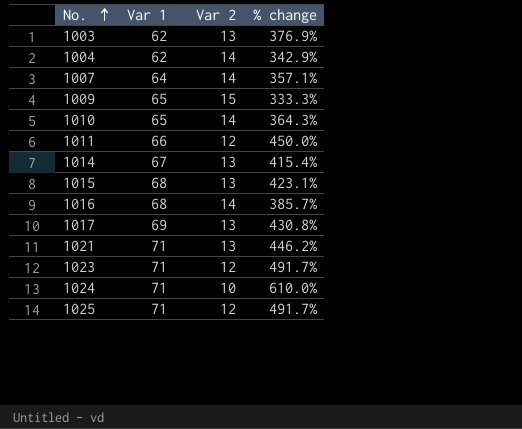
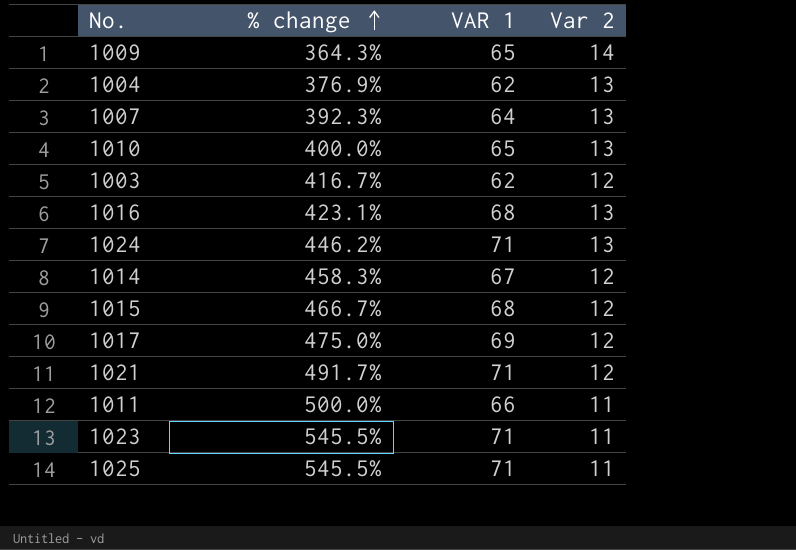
row order: No. ascending -> % change ascending
column % change | position: 4 -> 2
column name: Var 1 -> VAR 1
1009 | % change: 333.3% -> 364.3%
1009 | Var 2: 15 -> 14
1004 | % change: 342.9% -> 376.9%
1004 | Var 2: 14 -> 13
1007 | % change: 357.1% -> 392.3%
1007 | Var 2: 14 -> 13
1010 | % change: 364.3% -> 400.0%
1010 | Var 2: 14 -> 13
1003 | % change: 376.9% -> 416.7%
1003 | Var 2: 13 -> 12
1016 | % change: 385.7% -> 423.1%
1016 | Var 2: 14 -> 13
1024 | % change: 610.0% -> 446.2%
1024 | Var 2: 10 -> 13
1014 | % change: 415.4% -> 458.3%
1014 | Var 2: 13 -> 12
1015 | % change: 423.1% -> 466.7%
1015 | Var 2: 13 -> 12
1017 | % change: 430.8% -> 475.0%
1017 | Var 2: 13 -> 12
1021 | % change: 446.2% -> 491.7%
1021 | Var 2: 13 -> 12
1011 | % change: 450.0% -> 500.0%
1011 | Var 2: 12 -> 11
1023 | % change: 491.7% -> 545.5%
1023 | Var 2: 12 -> 11
1025 | % change: 491.7% -> 545.5%
1025 | Var 2: 12 -> 11

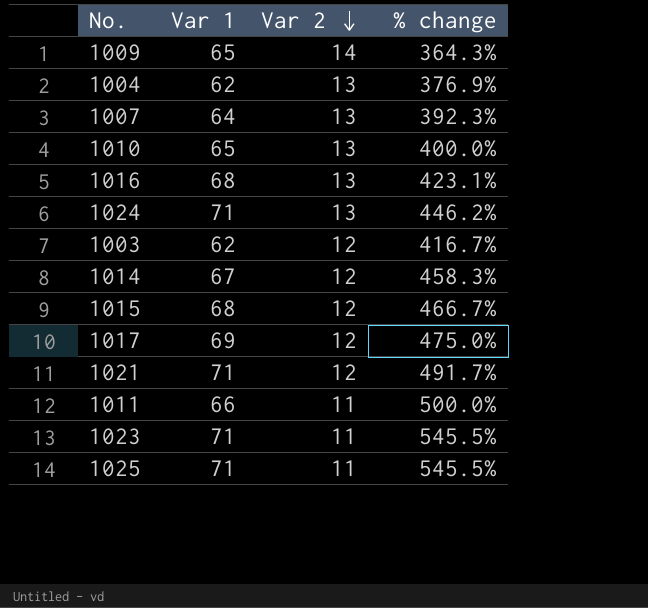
row order: % change ascending -> Var 2 descending
column name: VAR 1 -> Var 1
column % change | position: 2 -> 4

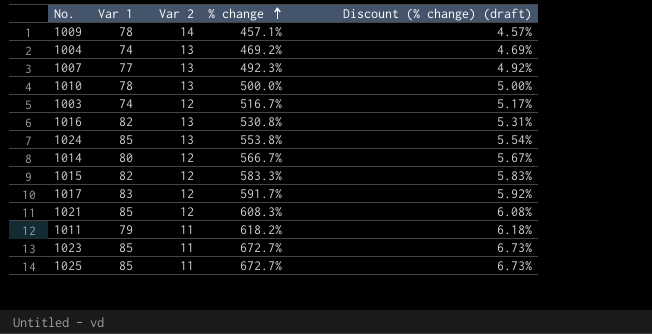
row order: Var 2 descending -> % change ascending
column Discount (% change) (draft) | formula: none -> [% change] * 0.01
1009 | Var 1: 65 -> 78
1009 | % change: 364.3% -> 457.1%
1004 | Var 1: 62 -> 74
1004 | % change: 376.9% -> 469.2%
1007 | Var 1: 64 -> 77
1007 | % change: 392.3% -> 492.3%
1010 | Var 1: 65 -> 78
1010 | % change: 400.0% -> 500.0%
1003 | Var 1: 62 -> 74
1003 | % change: 416.7% -> 516.7%
1016 | Var 1: 68 -> 82
1016 | % change: 423.1% -> 530.8%
1024 | Var 1: 71 -> 85
1024 | % change: 446.2% -> 553.8%
1014 | Var 1: 67 -> 80
1014 | % change: 458.3% -> 566.7%
1015 | Var 1: 68 -> 82
1015 | % change: 466.7% -> 583.3%
1017 | Var 1: 69 -> 83
1017 | % change: 475.0% -> 591.7%
1021 | Var 1: 71 -> 85
1021 | % change: 491.7% -> 608.3%
1011 | Var 1: 66 -> 79
1011 | % change: 500.0% -> 618.2%
1023 | Var 1: 71 -> 85
1023 | % change: 545.5% -> 672.7%
1025 | Var 1: 71 -> 85
1025 | % change: 545.5% -> 672.7%

